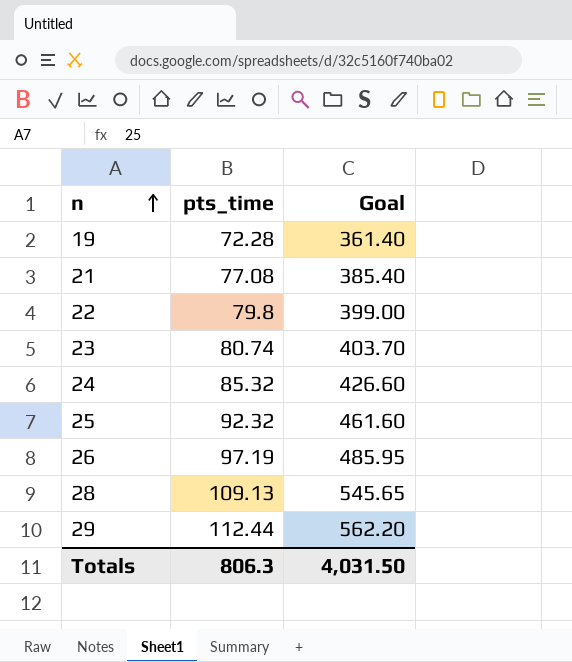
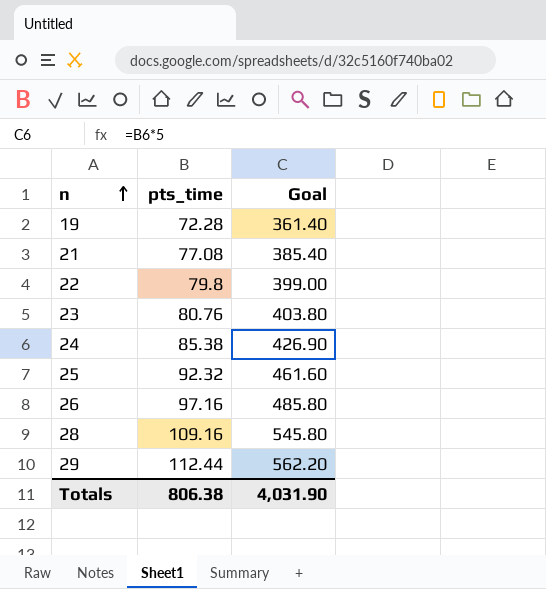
23 | pts_time: 80.74 -> 80.76
23 | Goal: 403.70 -> 403.80
24 | pts_time: 85.32 -> 85.38
24 | Goal: 426.60 -> 426.90
26 | pts_time: 97.19 -> 97.16
26 | Goal: 485.95 -> 485.80
28 | pts_time: 109.13 -> 109.16
28 | Goal: 545.65 -> 545.80
Totals | pts_time: 806.3 -> 806.38
Totals | Goal: 4,031.50 -> 4,031.90

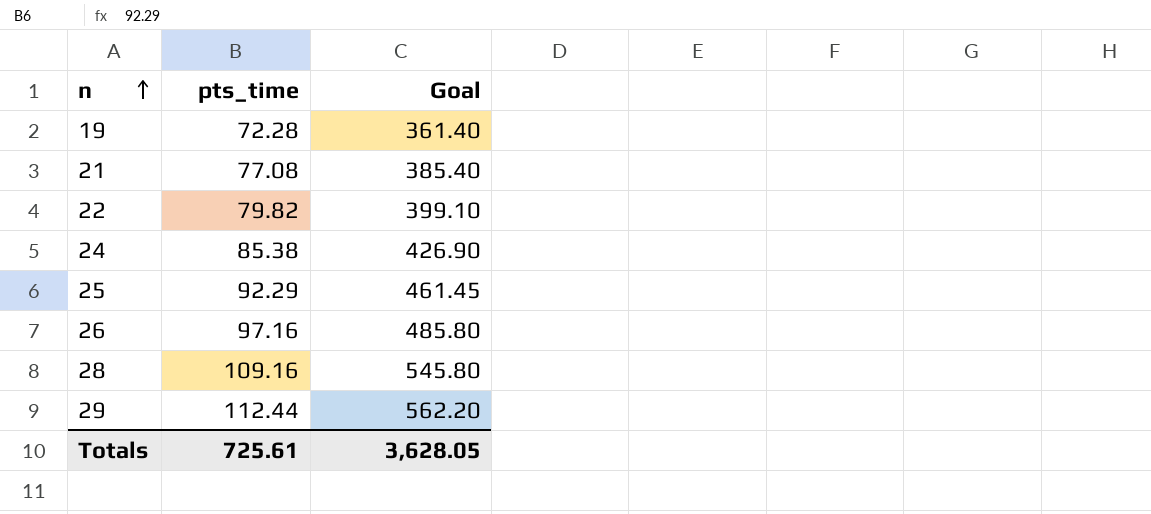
row 23: 80.76 | 403.80 -> none
22 | pts_time: 79.8 -> 79.82
22 | Goal: 399.00 -> 399.10
25 | pts_time: 92.32 -> 92.29
25 | Goal: 461.60 -> 461.45
Totals | pts_time: 806.38 -> 725.61
Totals | Goal: 4,031.90 -> 3,628.05

